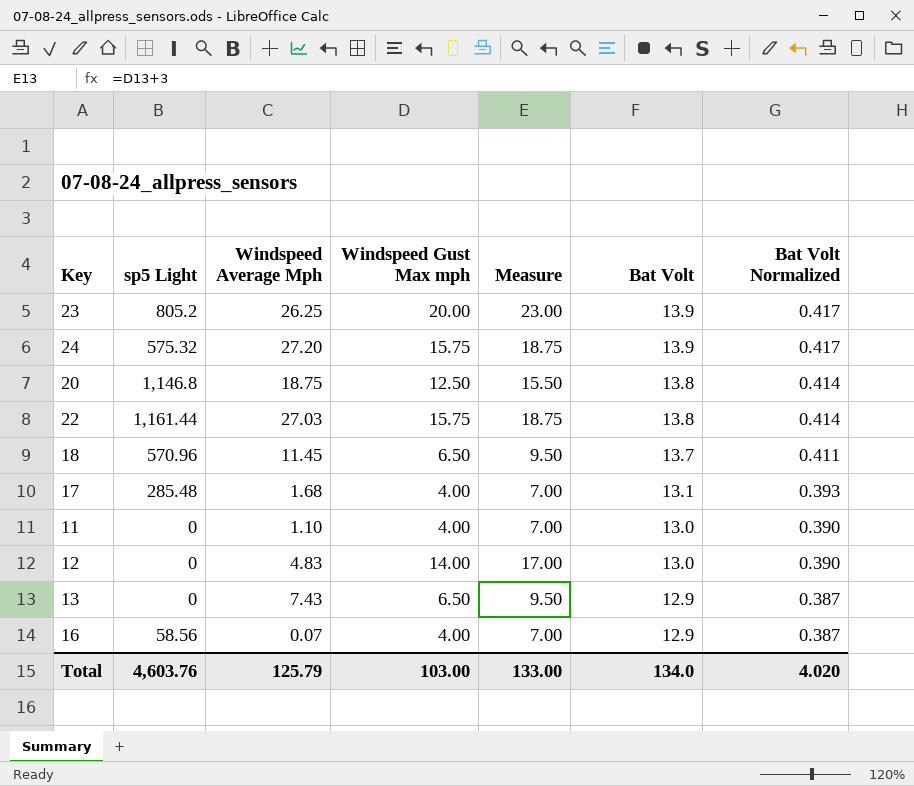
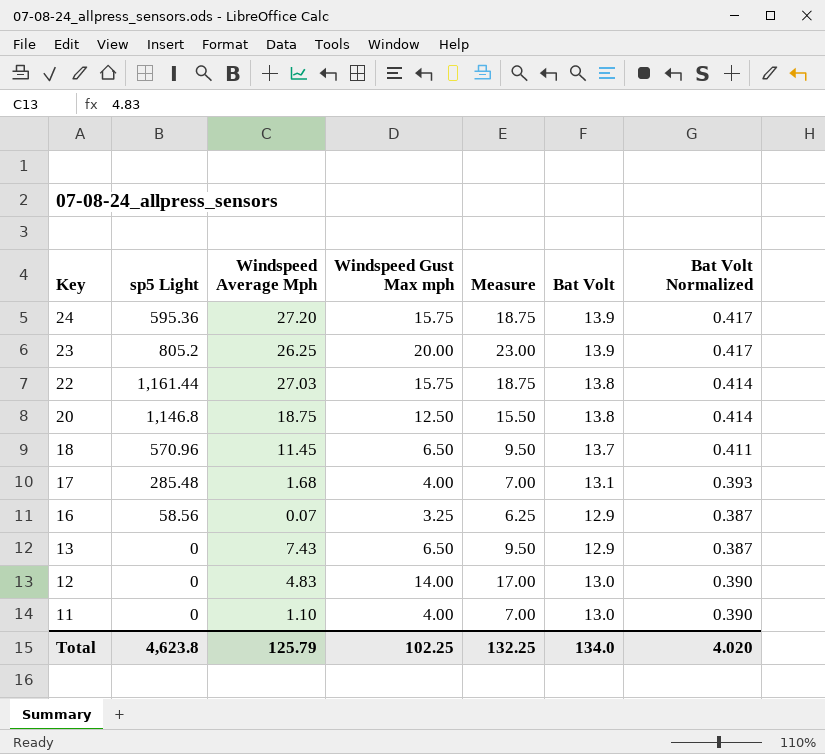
row order: Bat Volt descending -> Key descending
24 | sp5 Light: 575.32 -> 595.36
16 | Windspeed Gust Max mph: 4.00 -> 3.25
16 | Measure: 7.00 -> 6.25
Total | sp5 Light: 4,603.76 -> 4,623.8
Total | Windspeed Gust Max mph: 103.00 -> 102.25
Total | Measure: 133.00 -> 132.25

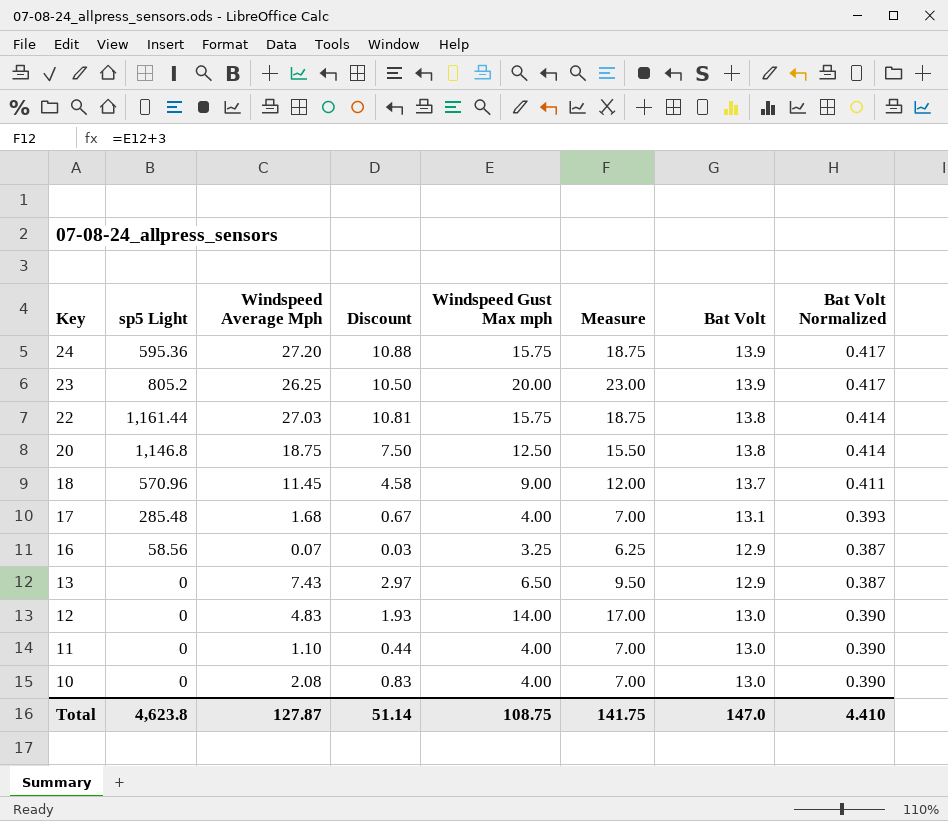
column Discount | formula: none -> [Windspeed Average Mph] * 0.4
18 | Windspeed Gust Max mph: 6.50 -> 9.00
18 | Measure: 9.50 -> 12.00
row 10: none -> 0 | 2.08 | 0.83 | 4.00 | 7.00 | 13.0 | 0.390
Total | Windspeed Average Mph: 125.79 -> 127.87
Total | Windspeed Gust Max mph: 102.25 -> 108.75
Total | Measure: 132.25 -> 141.75
Total | Bat Volt: 134.0 -> 147.0
Total | Bat Volt Normalized: 4.020 -> 4.410

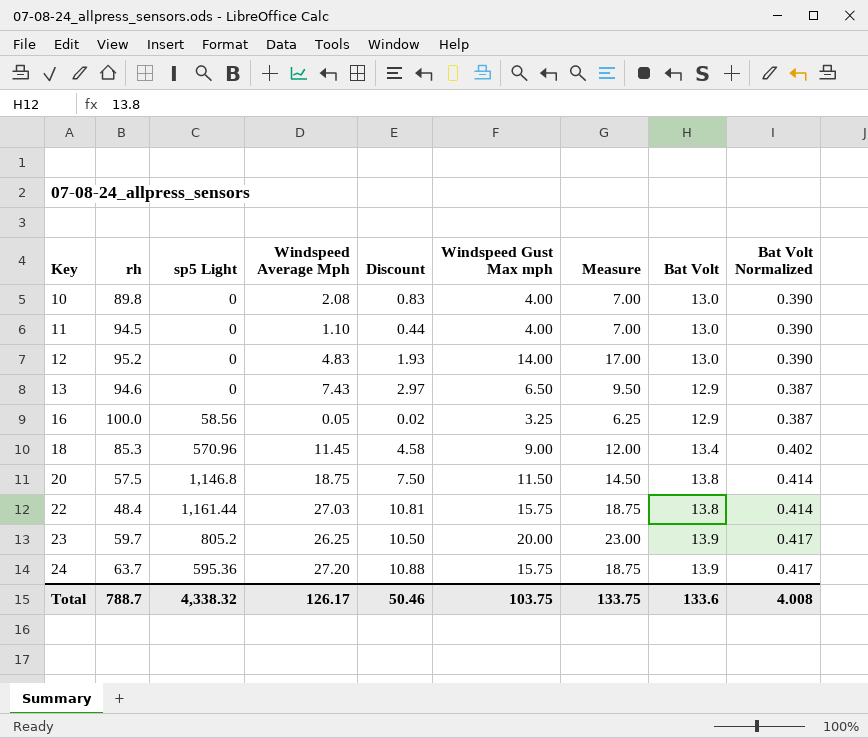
row order: Key descending -> Key ascending
column rh | position: none -> 2
row 17: 285.48 | 1.68 | 0.67 | 4.00 | 7.00 | 13.1 | 0.393 -> none
16 | Windspeed Average Mph: 0.07 -> 0.05
16 | Discount: 0.03 -> 0.02
18 | Bat Volt: 13.7 -> 13.4
18 | Bat Volt Normalized: 0.411 -> 0.402
20 | Windspeed Gust Max mph: 12.50 -> 11.50
20 | Measure: 15.50 -> 14.50
Total | sp5 Light: 4,623.8 -> 4,338.32
Total | Windspeed Average Mph: 127.87 -> 126.17
Total | Discount: 51.14 -> 50.46
Total | Windspeed Gust Max mph: 108.75 -> 103.75
Total | Measure: 141.75 -> 133.75
Total | Bat Volt: 147.0 -> 133.6
Total | Bat Volt Normalized: 4.410 -> 4.008

